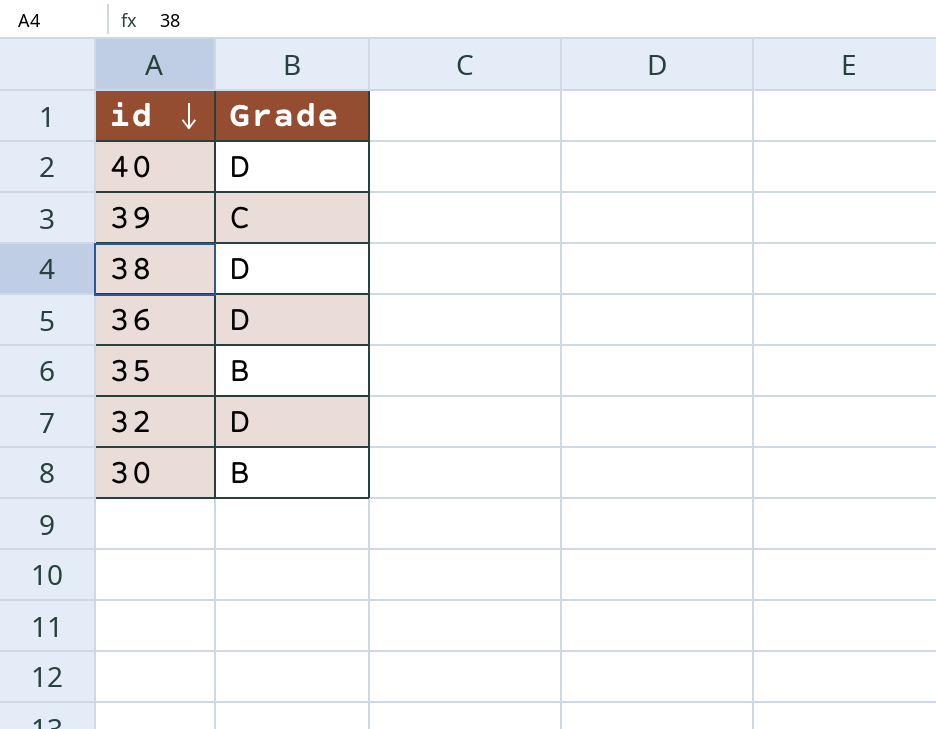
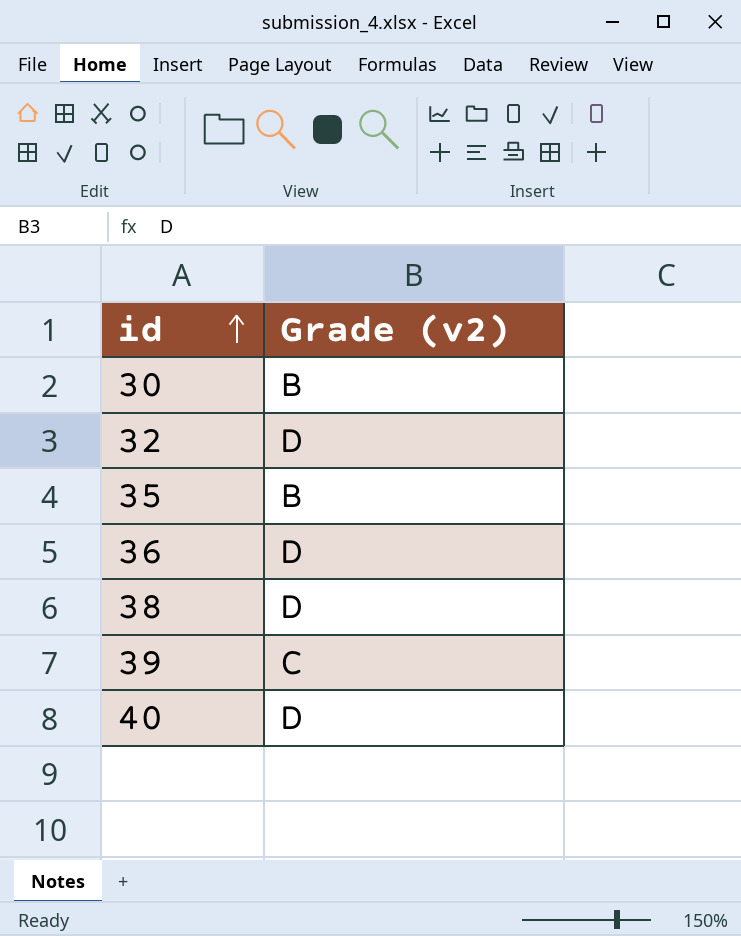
row order: id descending -> id ascending
column name: Grade -> Grade (v2)

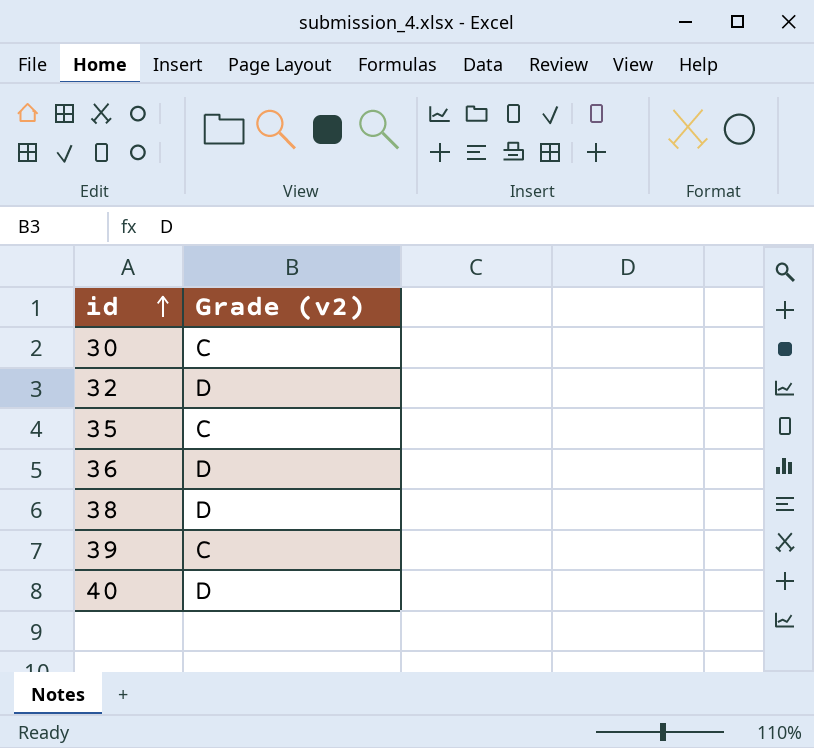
30 | Grade (v2): B -> C
35 | Grade (v2): B -> C

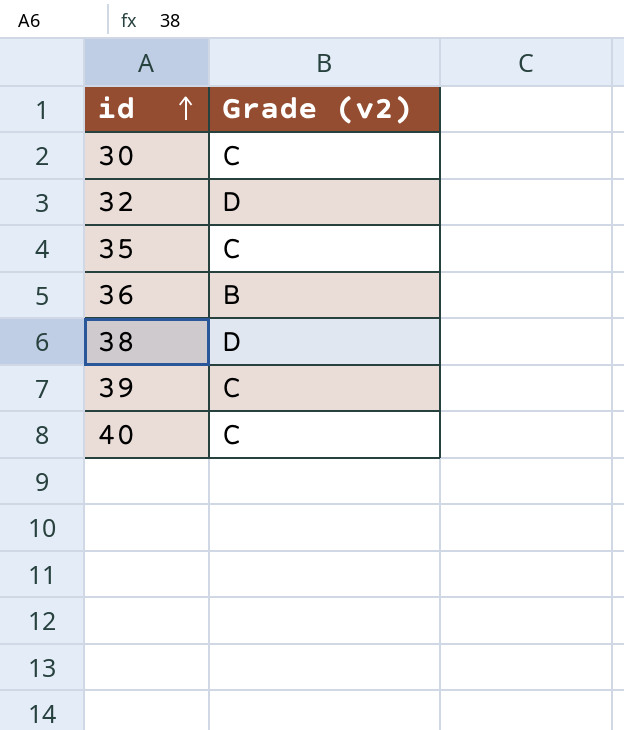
36 | Grade (v2): D -> B
40 | Grade (v2): D -> C

